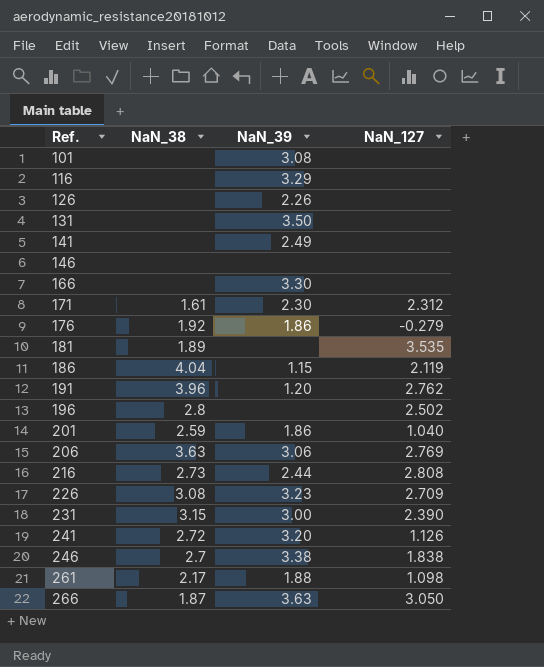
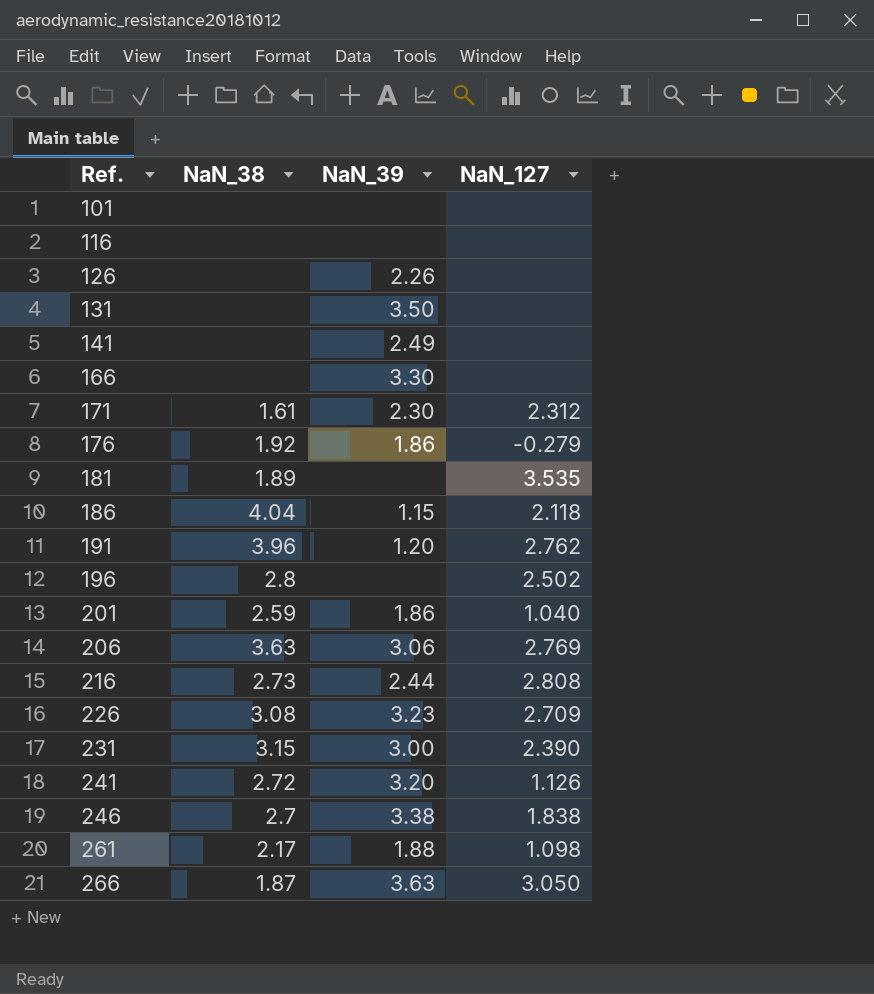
row 146: none | none | none -> none
101 | NaN_39: 3.08 -> none
116 | NaN_39: 3.29 -> none
186 | NaN_127: 2.119 -> 2.118

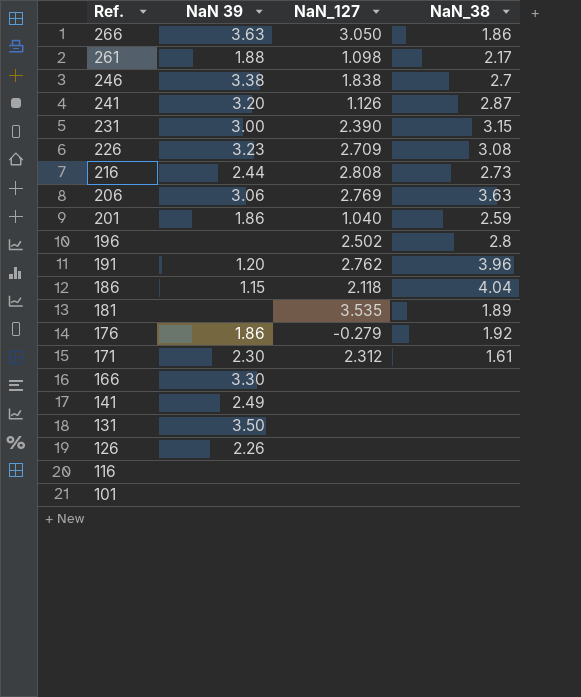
row order: Ref. ascending -> Ref. descending
column name: NaN_39 -> NaN 39
column NaN_38 | position: 2 -> 4
266 | NaN_38: 1.87 -> 1.86
241 | NaN_38: 2.72 -> 2.87

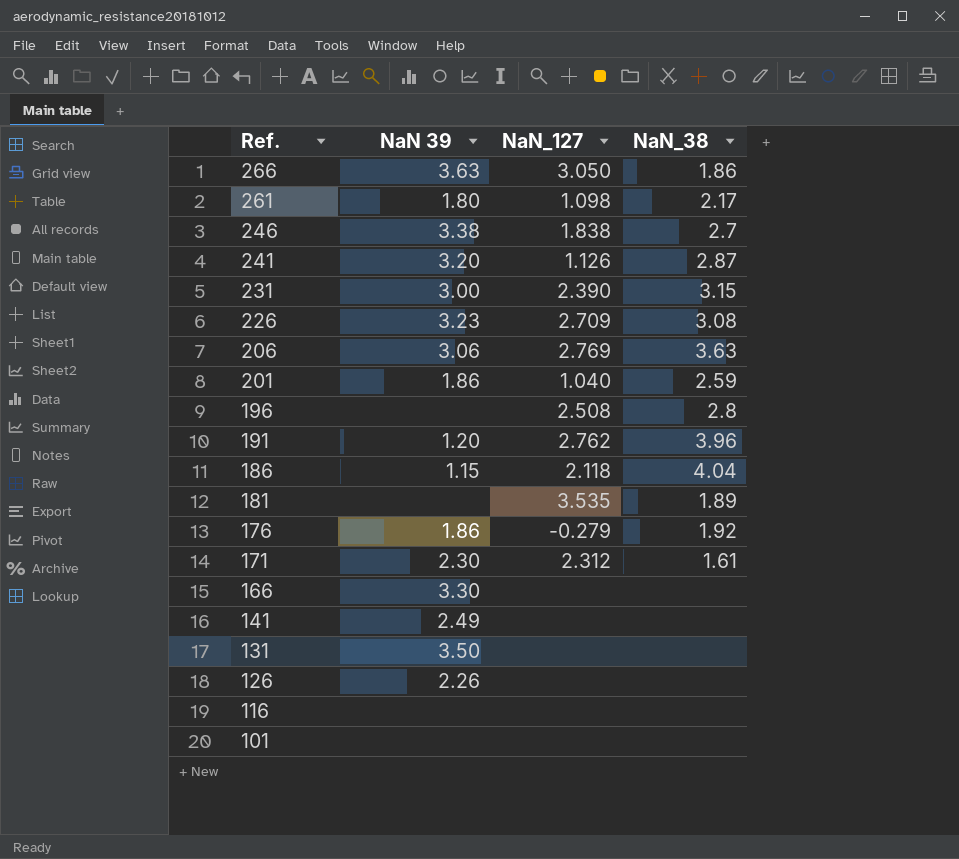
row 216: 2.44 | 2.808 | 2.73 -> none
261 | NaN 39: 1.88 -> 1.80
196 | NaN_127: 2.502 -> 2.508

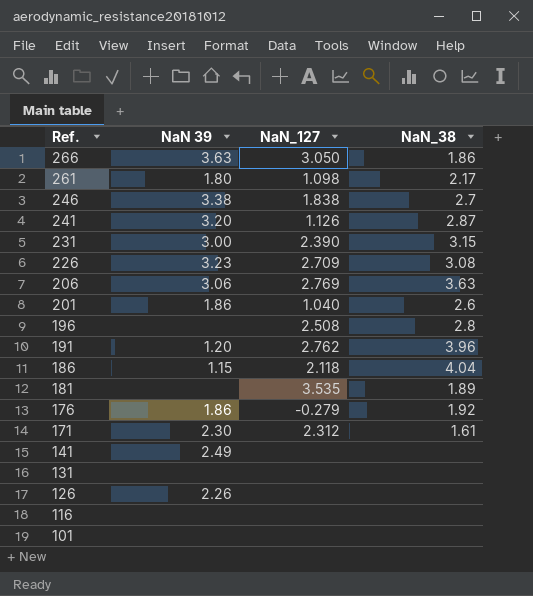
row 166: 3.30 | none | none -> none
201 | NaN_38: 2.59 -> 2.6
131 | NaN 39: 3.50 -> none

